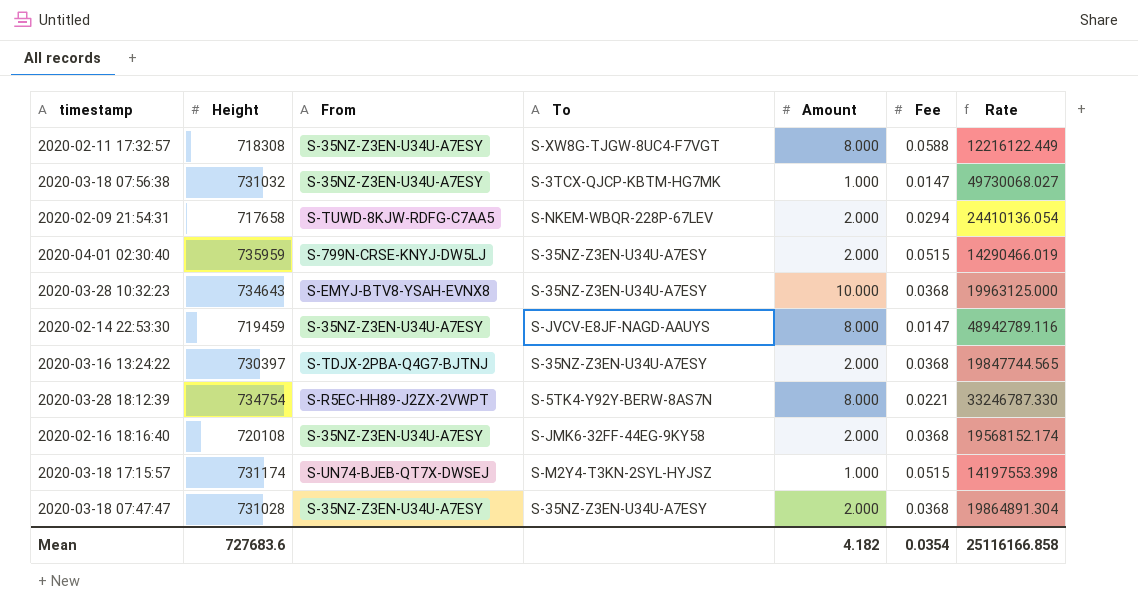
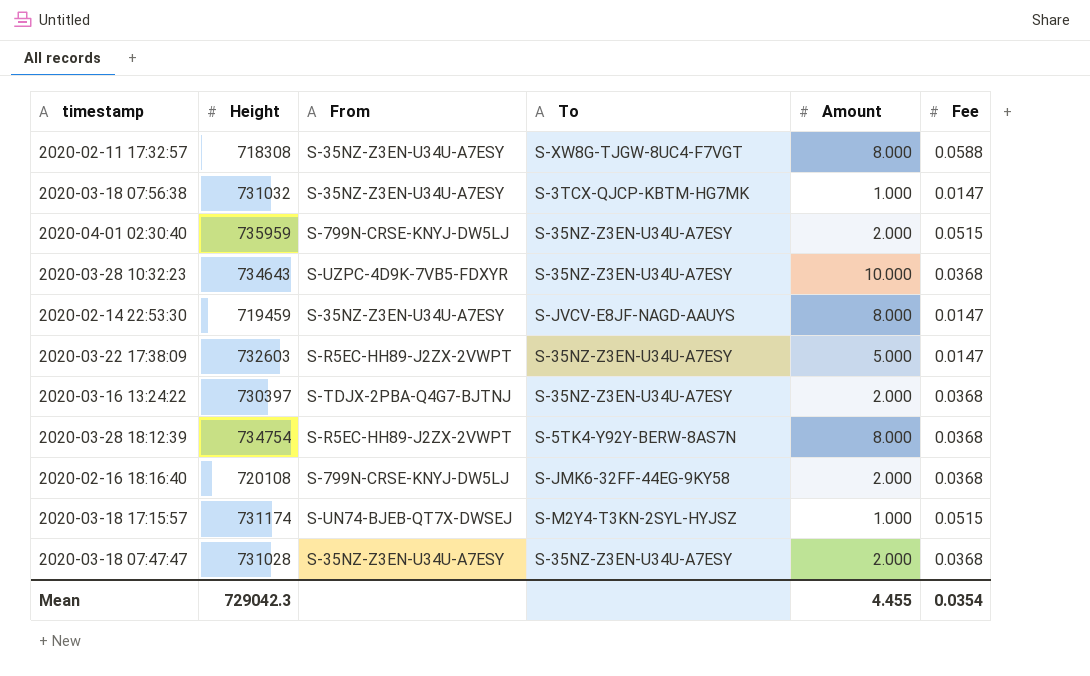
column Rate | formula: [Height] / [Fee] -> none
row 2020-02-09 21:54:31: 717658 | S-TUWD-8KJW-RDFG-C7AA5 | S-NKEM-WBQR-228P-67LEV | 2.000 | 0.0294 | 24410136.054 -> none
2020-03-28 10:32:23 | From: S-EMYJ-BTV8-YSAH-EVNX8 -> S-UZPC-4D9K-7VB5-FDXYR
row 2020-03-22 17:38:09: none -> 732603 | S-R5EC-HH89-J2ZX-2VWPT | S-35NZ-Z3EN-U34U-A7ESY | 5.000 | 0.0147
2020-03-28 18:12:39 | Fee: 0.0221 -> 0.0368
2020-02-16 18:16:40 | From: S-35NZ-Z3EN-U34U-A7ESY -> S-799N-CRSE-KNYJ-DW5LJ
Mean | Height: 727683.6 -> 729042.3
Mean | Amount: 4.182 -> 4.455

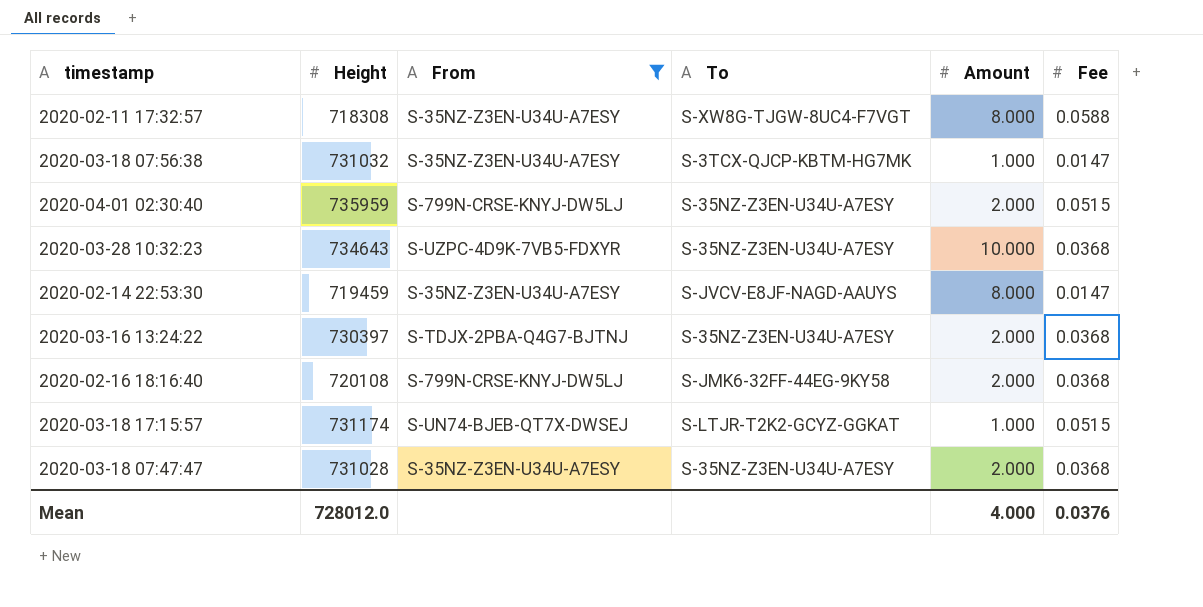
filter: none -> From != S-R5EC-HH89-J2ZX-2VWPT
2020-03-18 17:15:57 | To: S-M2Y4-T3KN-2SYL-HYJSZ -> S-LTJR-T2K2-GCYZ-GGKAT
Mean | Height: 729042.3 -> 728012.0
Mean | Amount: 4.455 -> 4.000
Mean | Fee: 0.0354 -> 0.0376

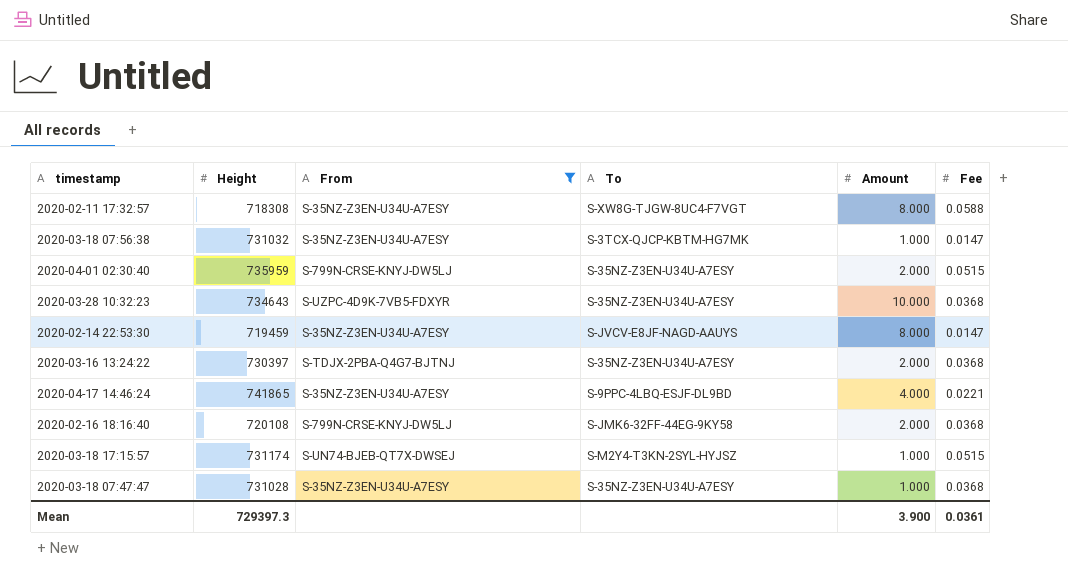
row 2020-04-17 14:46:24: none -> 741865 | S-35NZ-Z3EN-U34U-A7ESY | S-9PPC-4LBQ-ESJF-DL9BD | 4.000 | 0.0221
2020-03-18 17:15:57 | To: S-LTJR-T2K2-GCYZ-GGKAT -> S-M2Y4-T3KN-2SYL-HYJSZ
2020-03-18 07:47:47 | Amount: 2.000 -> 1.000
Mean | Height: 728012.0 -> 729397.3
Mean | Amount: 4.000 -> 3.900
Mean | Fee: 0.0376 -> 0.0361

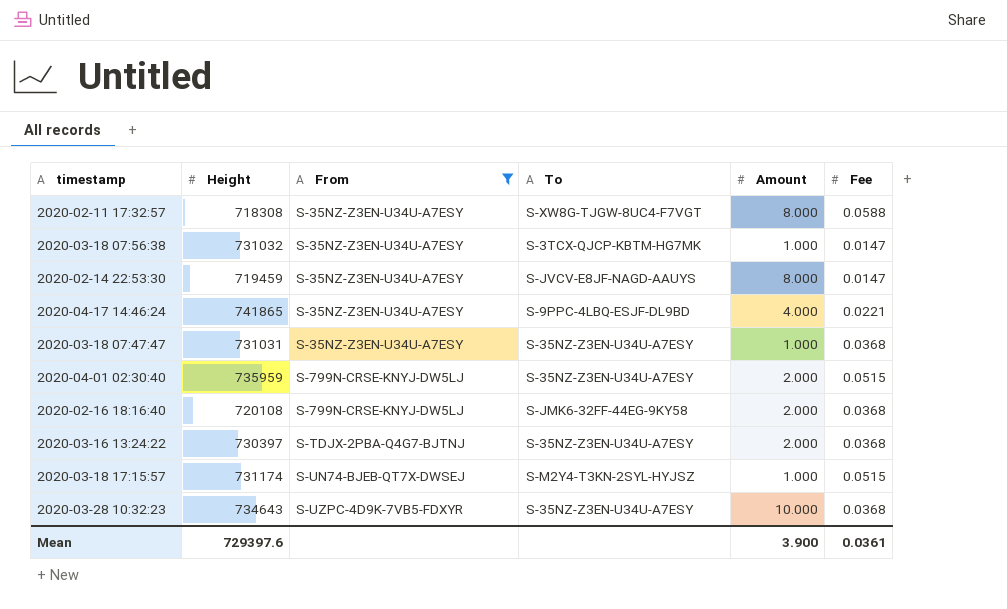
row order: none -> From ascending
2020-03-18 07:47:47 | Height: 731028 -> 731031
Mean | Height: 729397.3 -> 729397.6

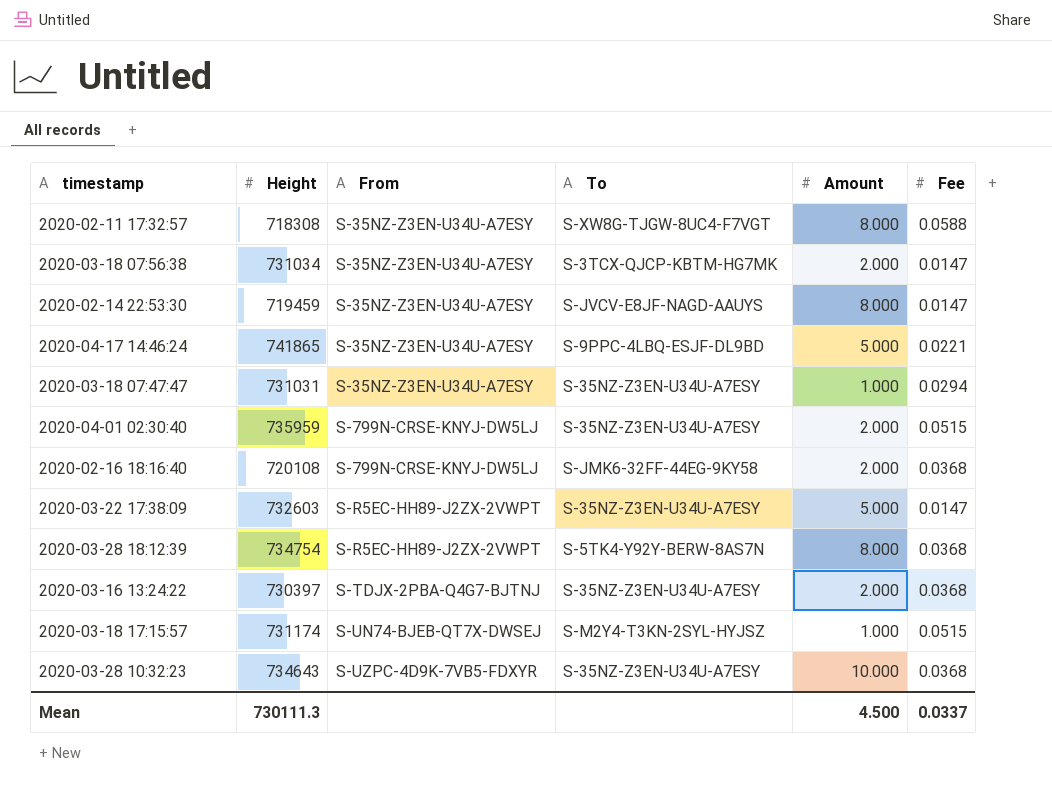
filter: From != S-R5EC-HH89-J2ZX-2VWPT -> none
2020-03-18 07:56:38 | Height: 731032 -> 731034
2020-03-18 07:56:38 | Amount: 1.000 -> 2.000
2020-04-17 14:46:24 | Amount: 4.000 -> 5.000
2020-03-18 07:47:47 | Fee: 0.0368 -> 0.0294
Mean | Height: 729397.6 -> 730111.3
Mean | Amount: 3.900 -> 4.500
Mean | Fee: 0.0361 -> 0.0337

